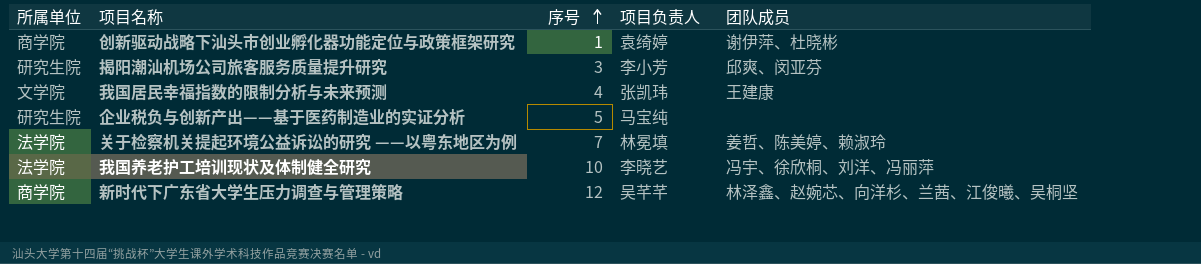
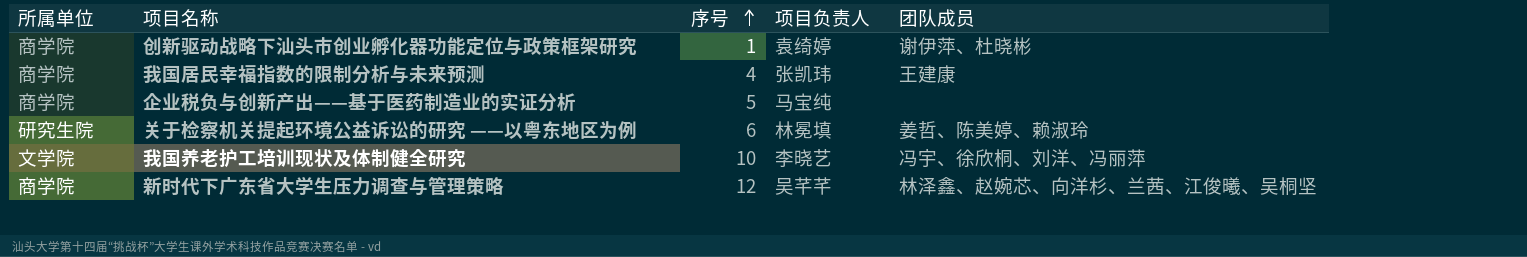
row 揭阳潮汕机场公司旅客服务质量提升研究: 研究生院 | 3 | 李小芳 | 邱爽、闵亚芬 -> none
我国居民幸福指数的限制分析与未来预测 | 所属单位: 文学院 -> 商学院
企业税负与创新产出——基于医药制造业的实证分析 | 所属单位: 研究生院 -> 商学院
关于检察机关提起环境公益诉讼的研究 ——以粤东地区为例 | 所属单位: 法学院 -> 研究生院
关于检察机关提起环境公益诉讼的研究 ——以粤东地区为例 | 序号: 7 -> 6
我国养老护工培训现状及体制健全研究 | 所属单位: 法学院 -> 文学院

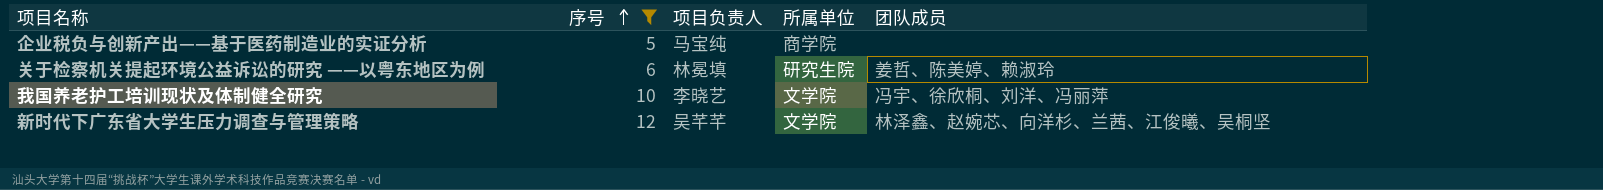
filter: none -> 序号 >= 5
column 所属单位 | position: 1 -> 4
新时代下广东省大学生压力调查与管理策略 | 所属单位: 商学院 -> 文学院

